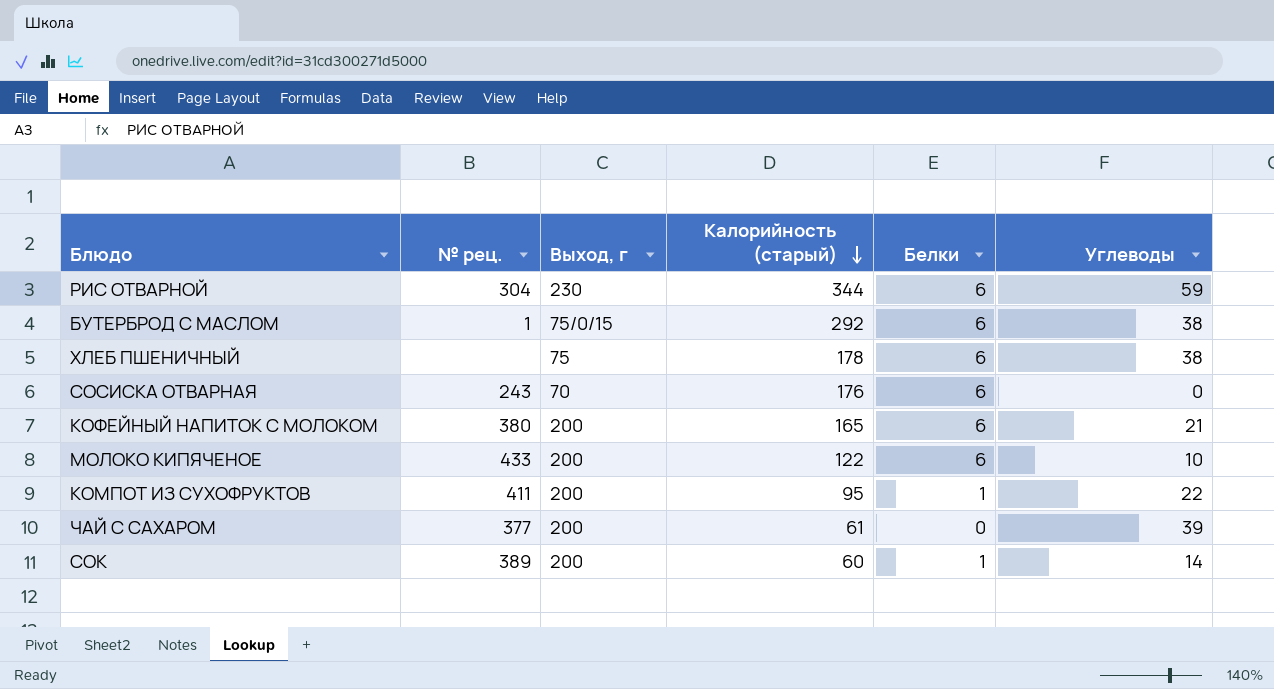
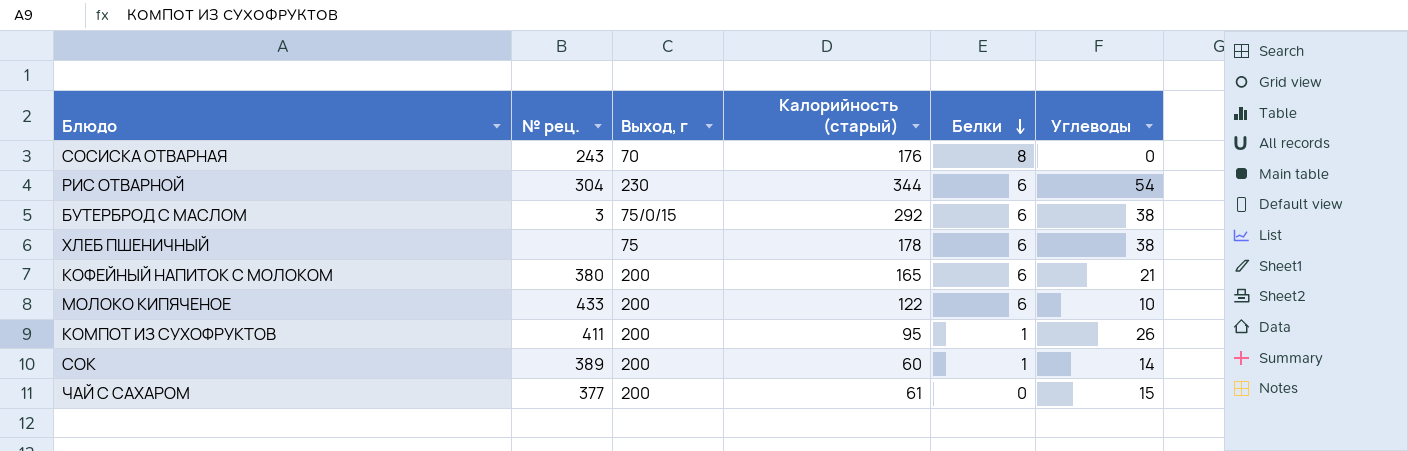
row order: Калорийность (старый) descending -> Белки descending
СОСИСКА ОТВАРНАЯ | Белки: 6 -> 8
РИС ОТВАРНОЙ | Углеводы: 59 -> 54
БУТЕРБРОД С МАСЛОМ | № рец.: 1 -> 3
КОМПОТ ИЗ СУХОФРУКТОВ | Углеводы: 22 -> 26
ЧАЙ С САХАРОМ | Углеводы: 39 -> 15

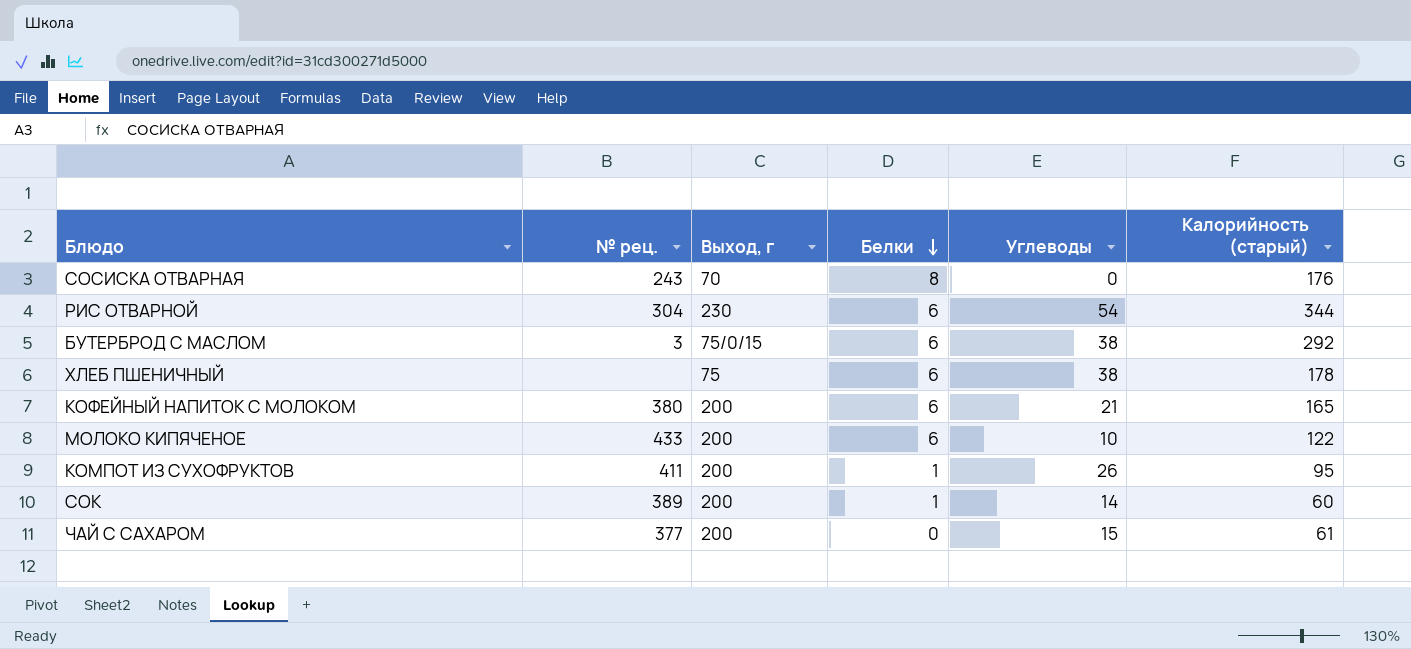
column Калорийность (старый) | position: 4 -> 6

